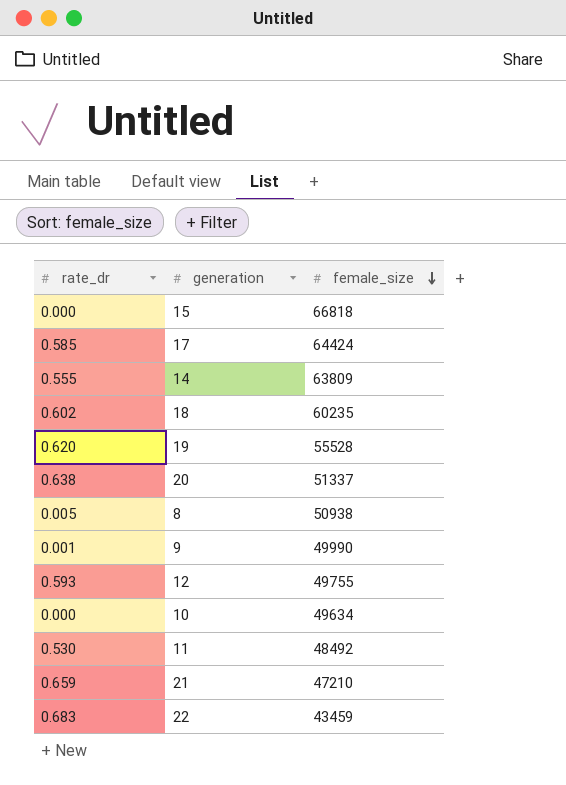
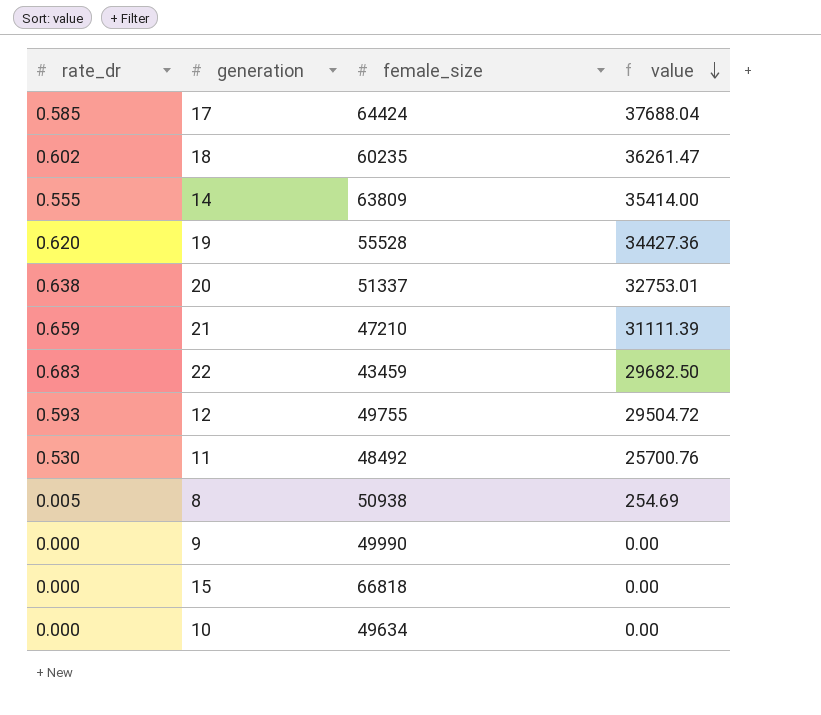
row order: female_size descending -> value descending
column value | formula: none -> [rate_dr] * [female_size]
9 | rate_dr: 0.001 -> 0.000

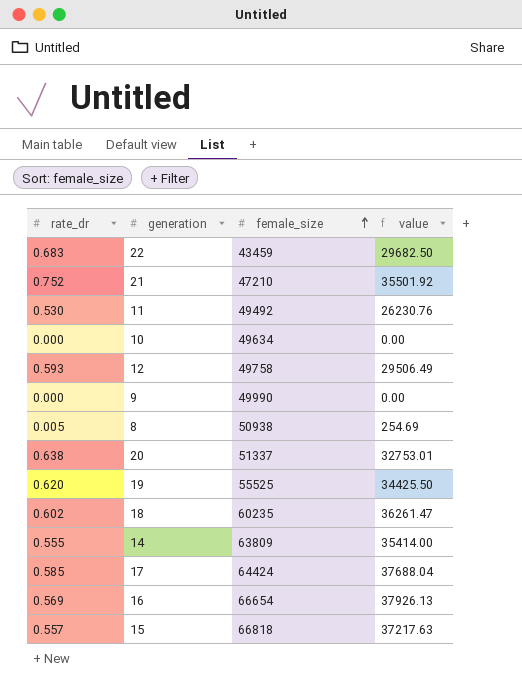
row order: value descending -> female_size ascending
21 | rate_dr: 0.659 -> 0.752
21 | value: 31111.39 -> 35501.92
11 | female_size: 48492 -> 49492
11 | value: 25700.76 -> 26230.76
12 | female_size: 49755 -> 49758
12 | value: 29504.72 -> 29506.49
19 | female_size: 55528 -> 55525
19 | value: 34427.36 -> 34425.50
row 16: none -> 0.569 | 66654 | 37926.13
15 | rate_dr: 0.000 -> 0.557
15 | value: 0.00 -> 37217.63

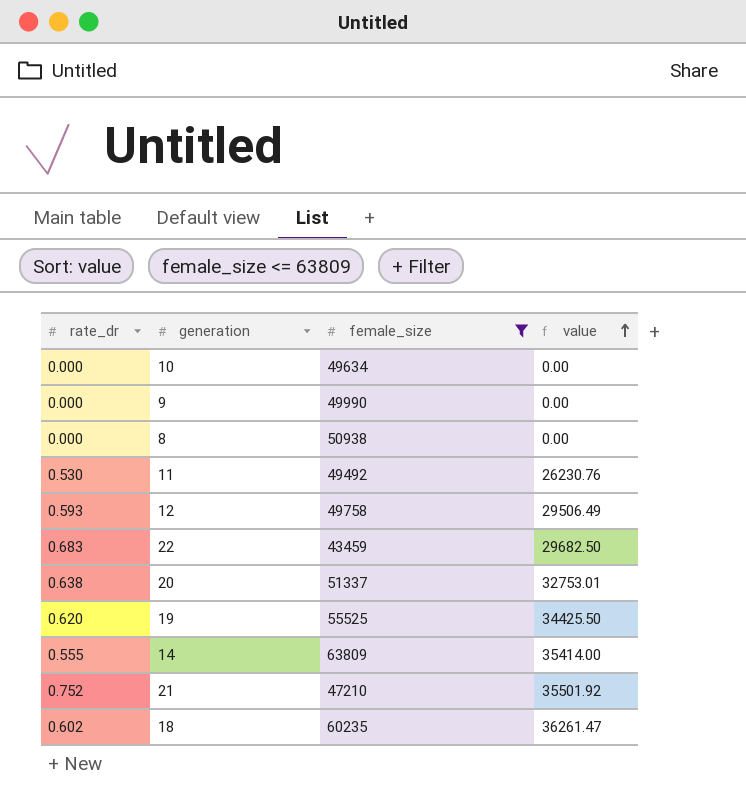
filter: none -> female_size <= 63809
row order: female_size ascending -> value ascending
8 | rate_dr: 0.005 -> 0.000
8 | value: 254.69 -> 0.00

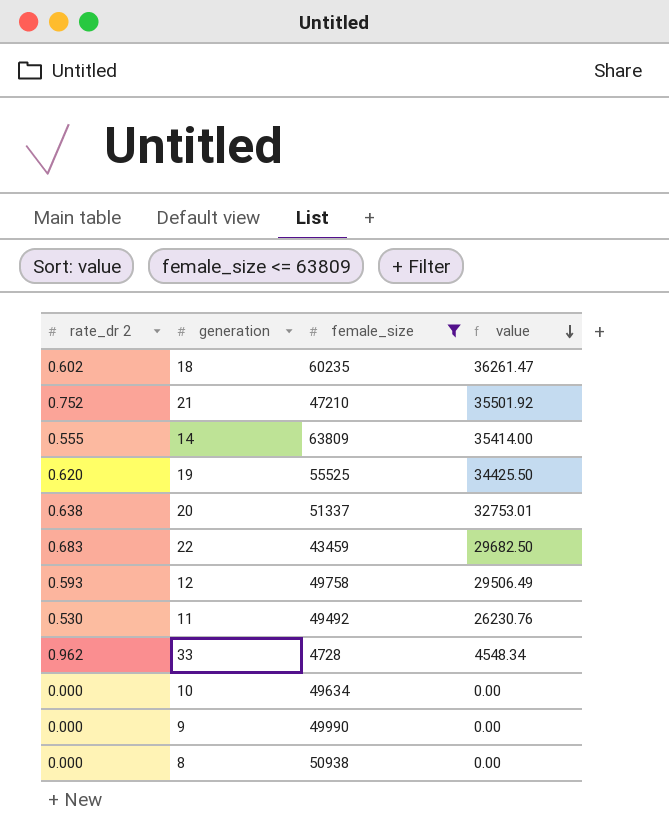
row order: value ascending -> value descending
column name: rate_dr -> rate_dr 2
row 33: none -> 0.962 | 4728 | 4548.34

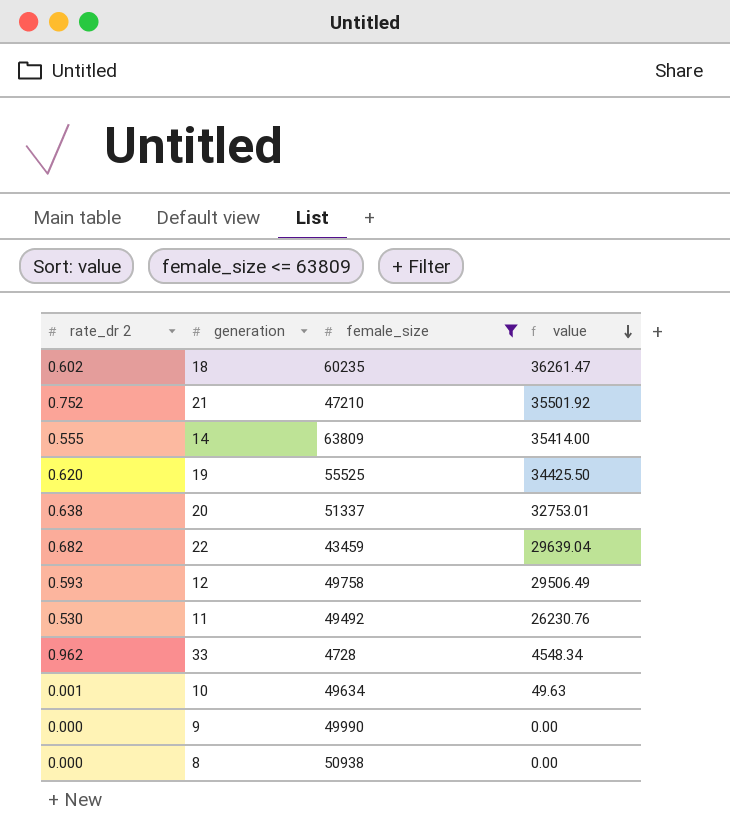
22 | rate_dr 2: 0.683 -> 0.682
22 | value: 29682.50 -> 29639.04
10 | rate_dr 2: 0.000 -> 0.001
10 | value: 0.00 -> 49.63

